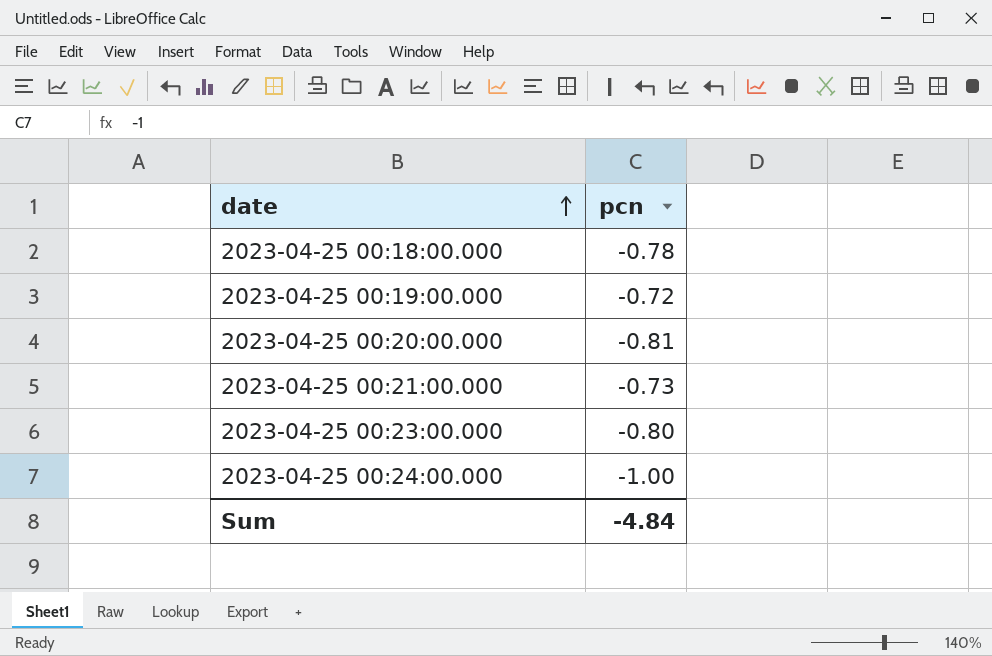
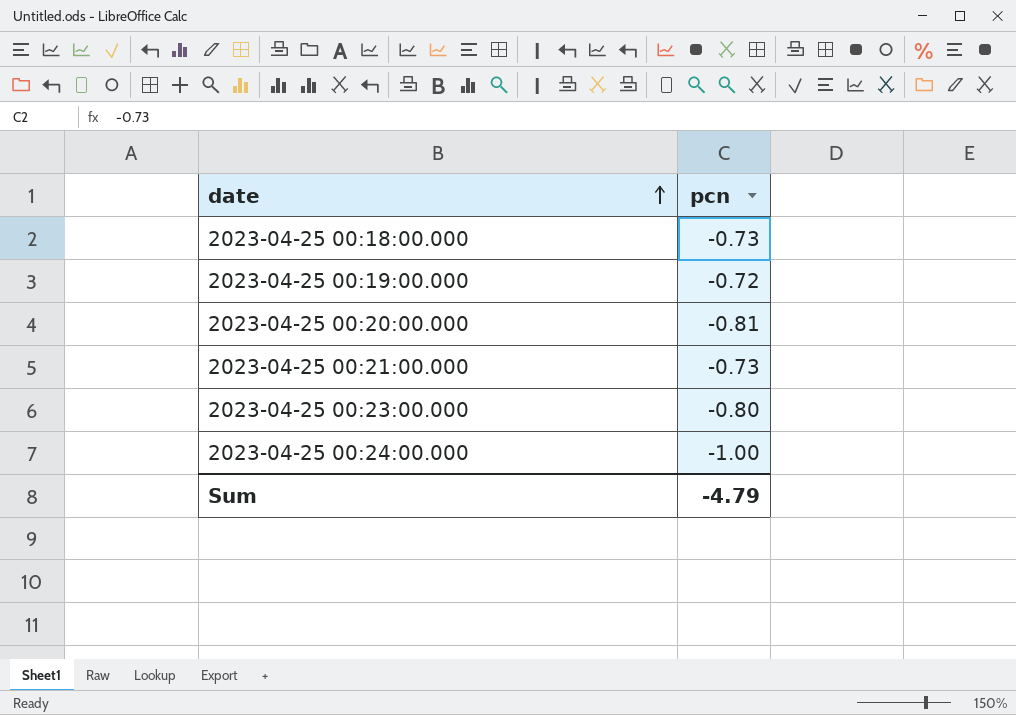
2023-04-25 00:18:00.000 | pcn: -0.78 -> -0.73
Sum | pcn: -4.84 -> -4.79

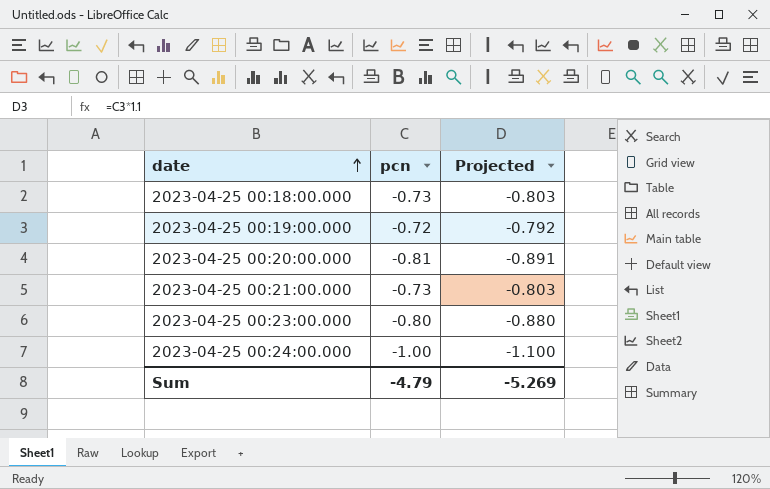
column Projected | formula: none -> [pcn] * 1.1

